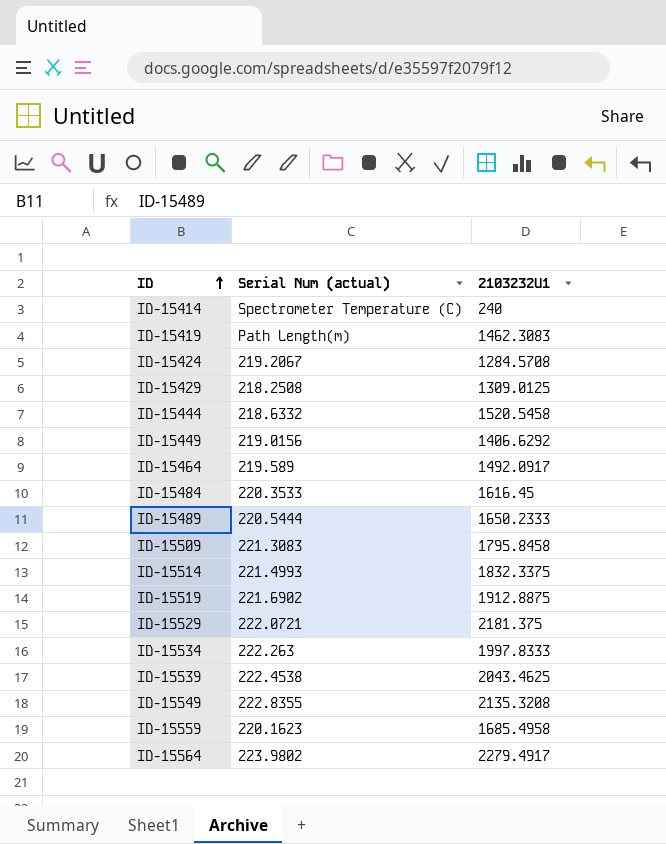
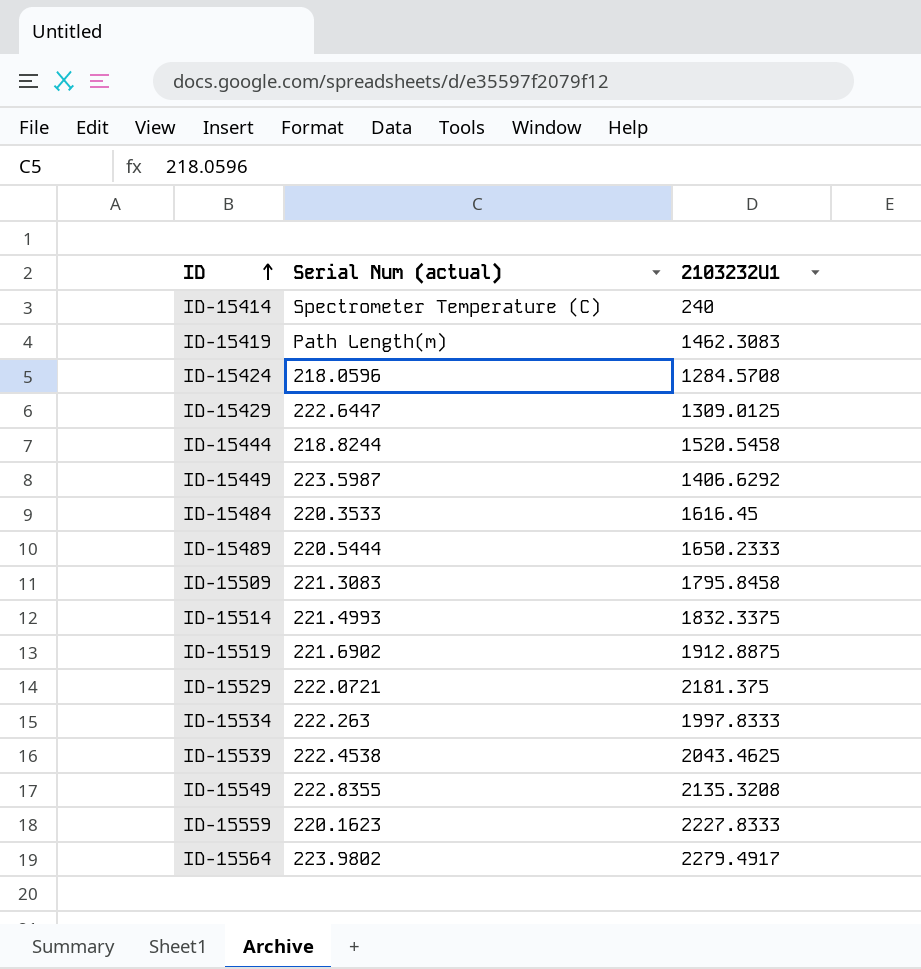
row ID-15464: 219.589 | 1492.0917 -> none
ID-15424 | Serial Num (actual): 219.2067 -> 218.0596
ID-15429 | Serial Num (actual): 218.2508 -> 222.6447
ID-15444 | Serial Num (actual): 218.6332 -> 218.8244
ID-15449 | Serial Num (actual): 219.0156 -> 223.5987
ID-15559 | 2103232U1: 1685.4958 -> 2227.8333

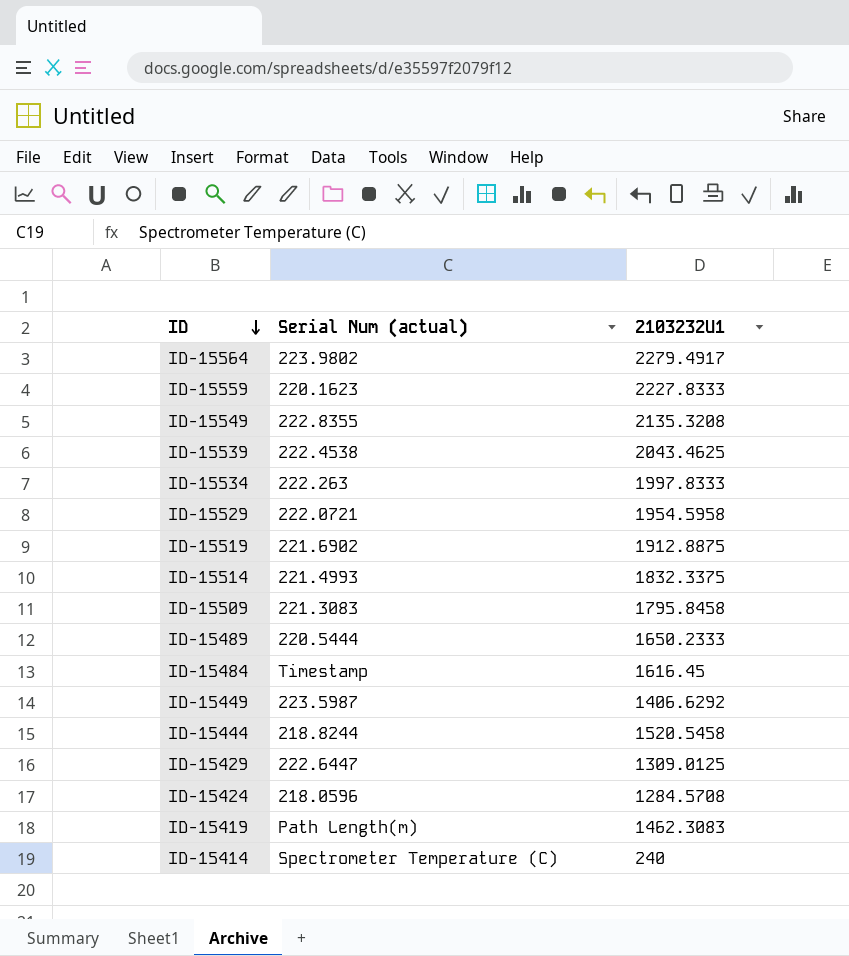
row order: ID ascending -> ID descending
ID-15529 | 2103232U1: 2181.375 -> 1954.5958
ID-15484 | Serial Num (actual): 220.3533 -> Timestamp

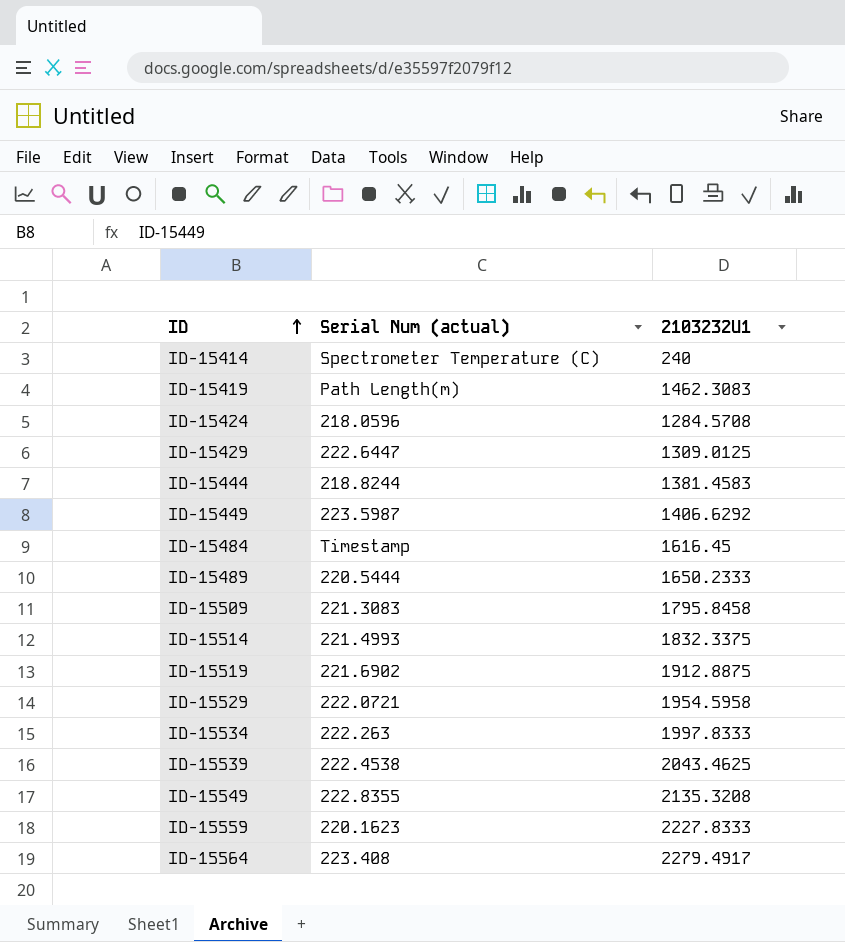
row order: ID descending -> ID ascending
ID-15444 | 2103232U1: 1520.5458 -> 1381.4583
ID-15564 | Serial Num (actual): 223.9802 -> 223.408

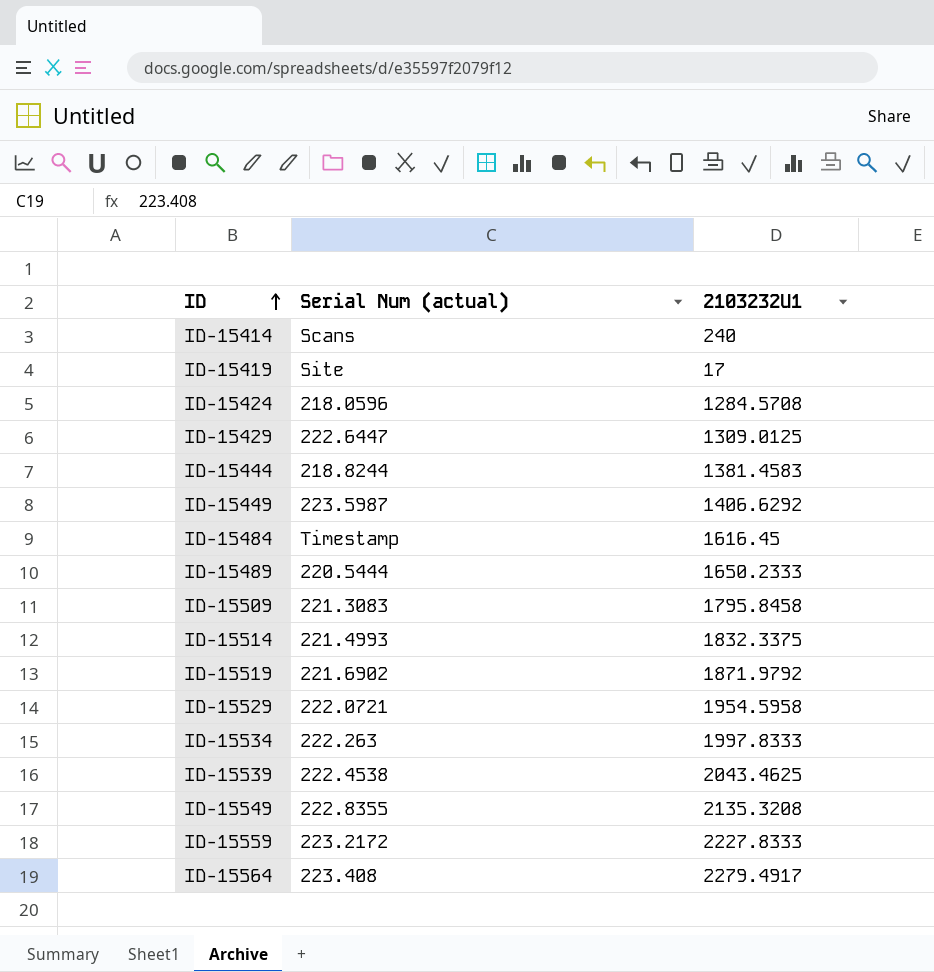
ID-15414 | Serial Num (actual): Spectrometer Temperature (C) -> Scans
ID-15419 | Serial Num (actual): Path Length(m) -> Site
ID-15419 | 2103232U1: 1462.3083 -> 17
ID-15519 | 2103232U1: 1912.8875 -> 1871.9792
ID-15559 | Serial Num (actual): 220.1623 -> 223.2172

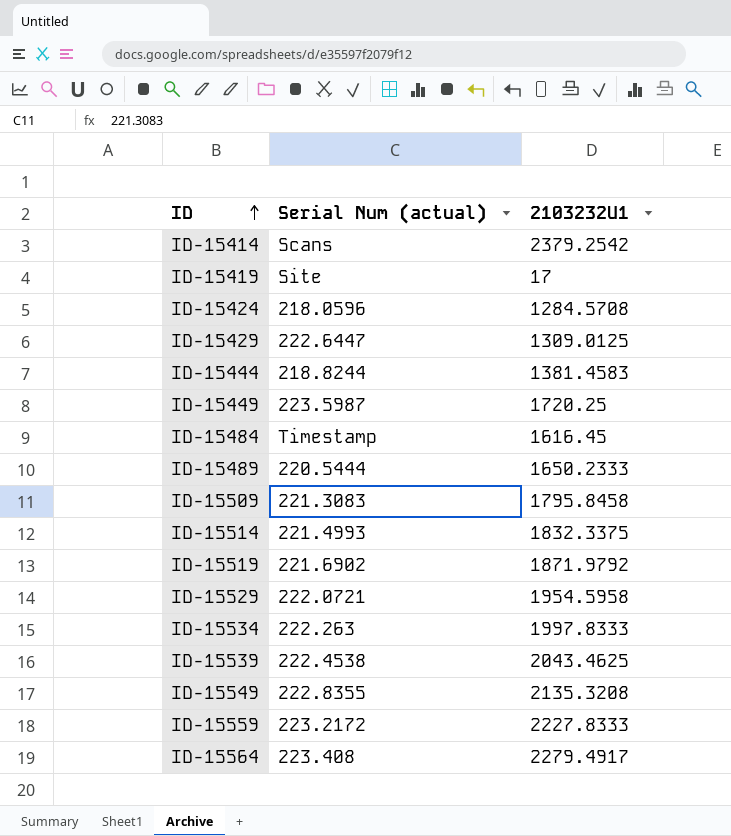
ID-15414 | 2103232U1: 240 -> 2379.2542
ID-15449 | 2103232U1: 1406.6292 -> 1720.25

